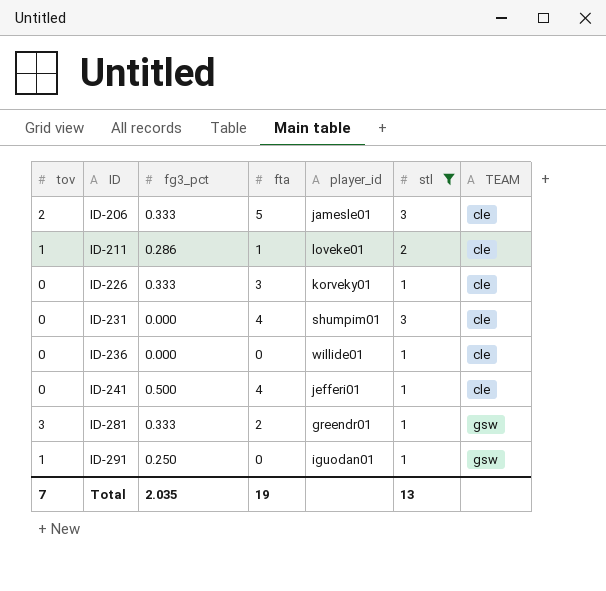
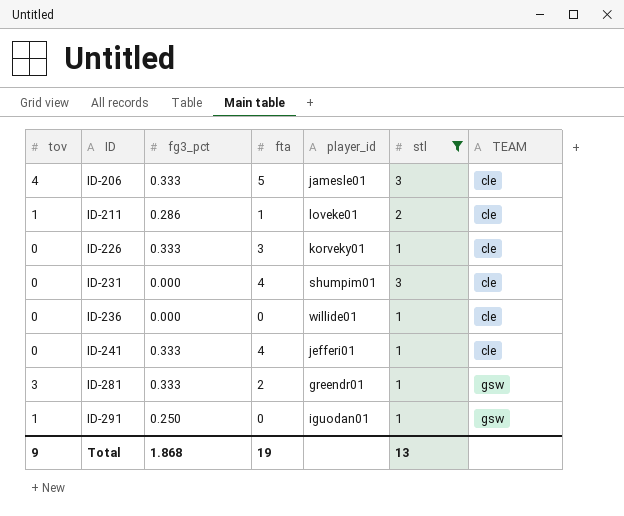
ID-206 | tov: 2 -> 4
ID-241 | fg3_pct: 0.500 -> 0.333
Total | tov: 7 -> 9
Total | fg3_pct: 2.035 -> 1.868

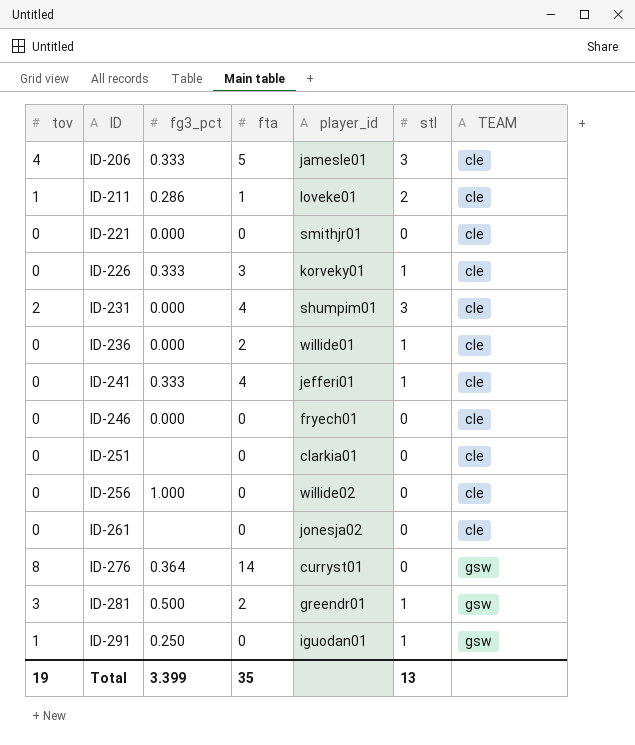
filter: stl != 0 -> none
ID-231 | tov: 0 -> 2
ID-236 | fta: 0 -> 2
ID-281 | fg3_pct: 0.333 -> 0.500
Total | tov: 9 -> 19
Total | fg3_pct: 1.868 -> 3.399
Total | fta: 19 -> 35

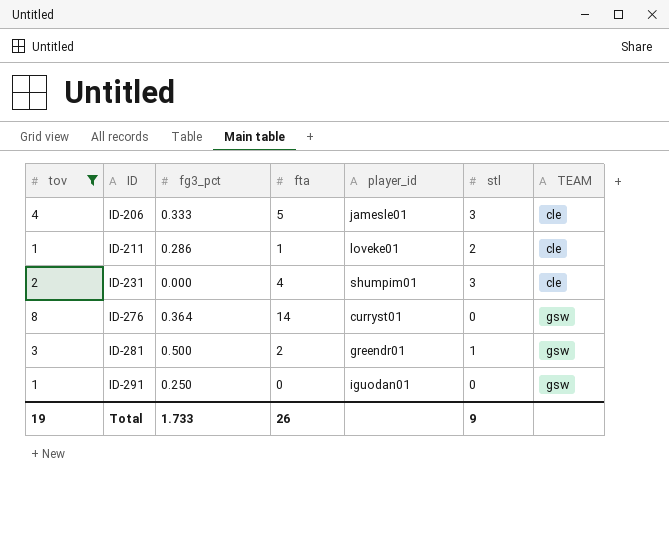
filter: none -> tov != 0
ID-291 | stl: 1 -> 0
Total | fg3_pct: 3.399 -> 1.733
Total | fta: 35 -> 26
Total | stl: 13 -> 9

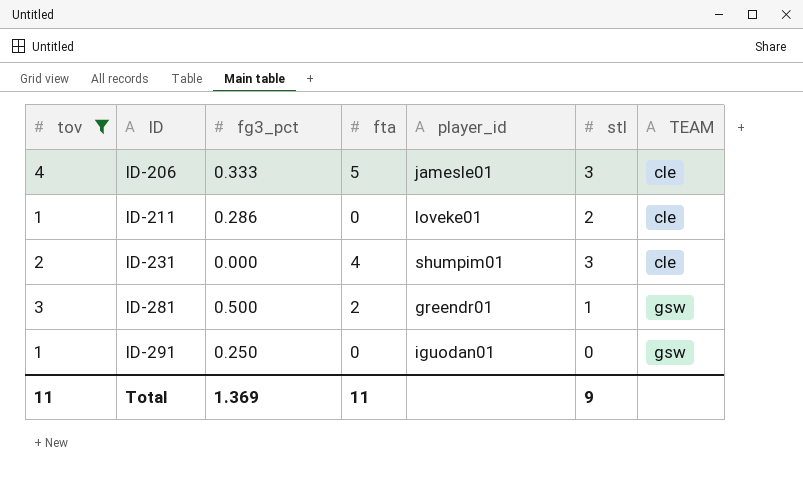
row ID-276: 8 | 0.364 | 14 | curryst01 | 0 | gsw -> none
ID-211 | fta: 1 -> 0
Total | tov: 19 -> 11
Total | fg3_pct: 1.733 -> 1.369
Total | fta: 26 -> 11

